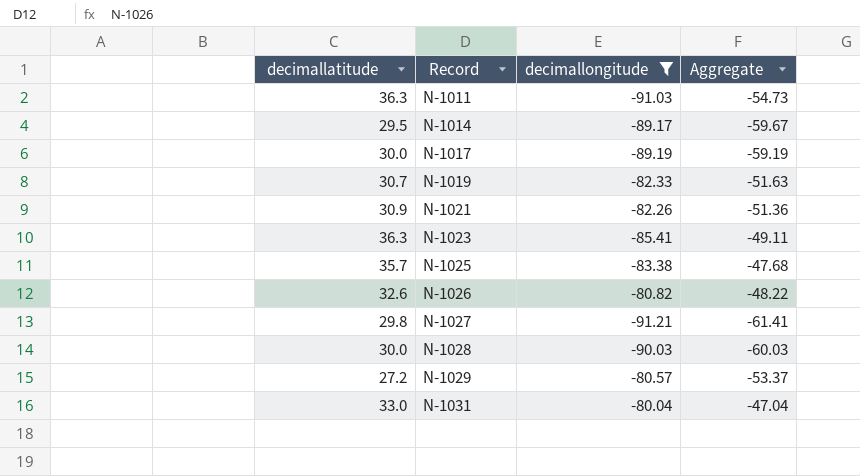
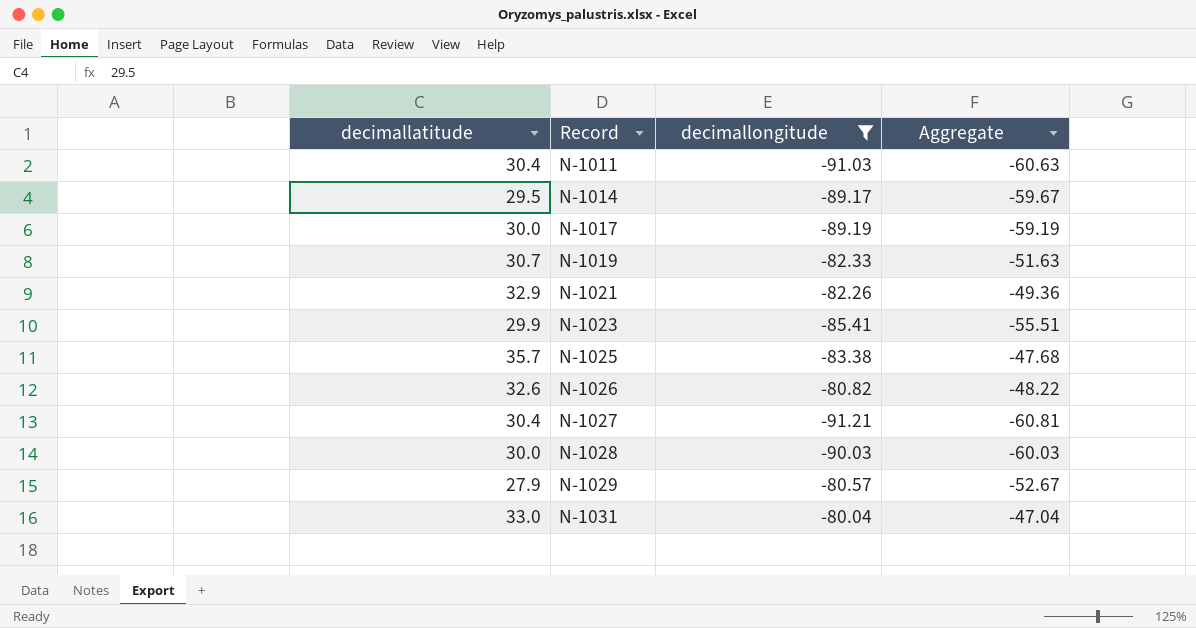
N-1011 | decimallatitude: 36.3 -> 30.4
N-1011 | Aggregate: -54.73 -> -60.63
N-1021 | decimallatitude: 30.9 -> 32.9
N-1021 | Aggregate: -51.36 -> -49.36
N-1023 | decimallatitude: 36.3 -> 29.9
N-1023 | Aggregate: -49.11 -> -55.51
N-1027 | decimallatitude: 29.8 -> 30.4
N-1027 | Aggregate: -61.41 -> -60.81
N-1029 | decimallatitude: 27.2 -> 27.9
N-1029 | Aggregate: -53.37 -> -52.67

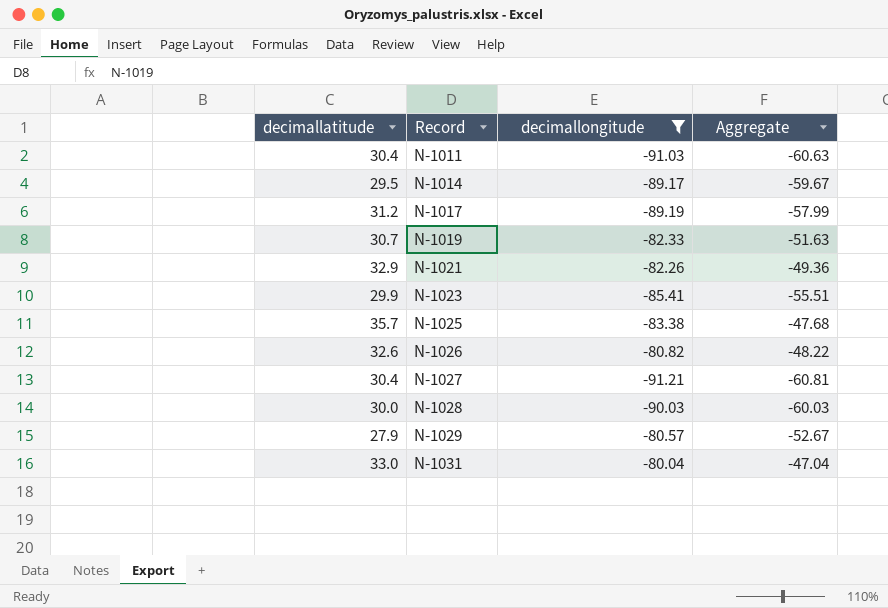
N-1017 | decimallatitude: 30.0 -> 31.2
N-1017 | Aggregate: -59.19 -> -57.99

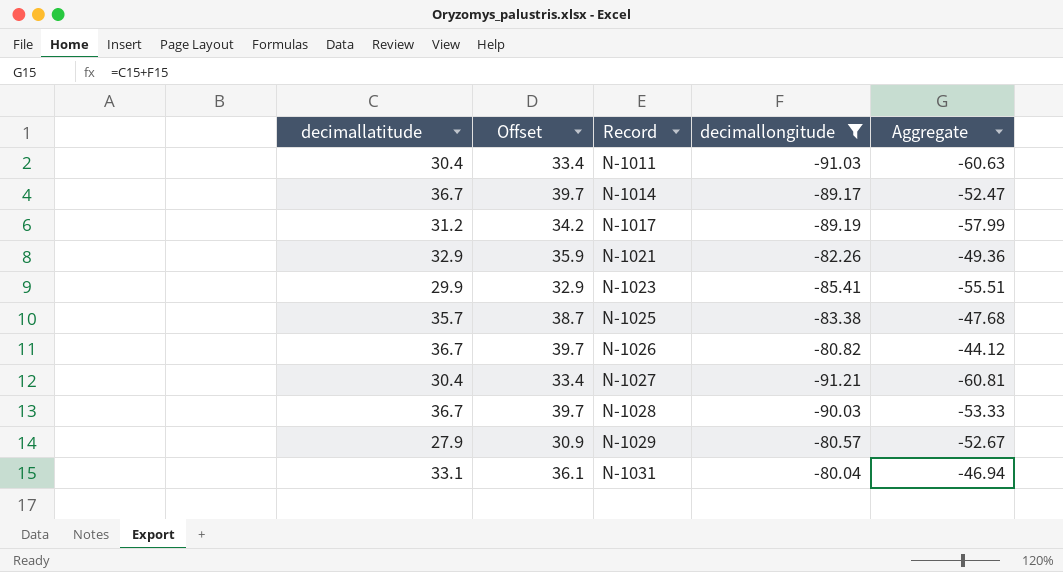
column Offset | formula: none -> [decimallatitude] + 3
row N-1019: 30.7 | -82.33 | -51.63 -> none
N-1014 | decimallatitude: 29.5 -> 36.7
N-1014 | Aggregate: -59.67 -> -52.47
N-1026 | decimallatitude: 32.6 -> 36.7
N-1026 | Aggregate: -48.22 -> -44.12
N-1028 | decimallatitude: 30.0 -> 36.7
N-1028 | Aggregate: -60.03 -> -53.33
N-1031 | decimallatitude: 33.0 -> 33.1
N-1031 | Aggregate: -47.04 -> -46.94

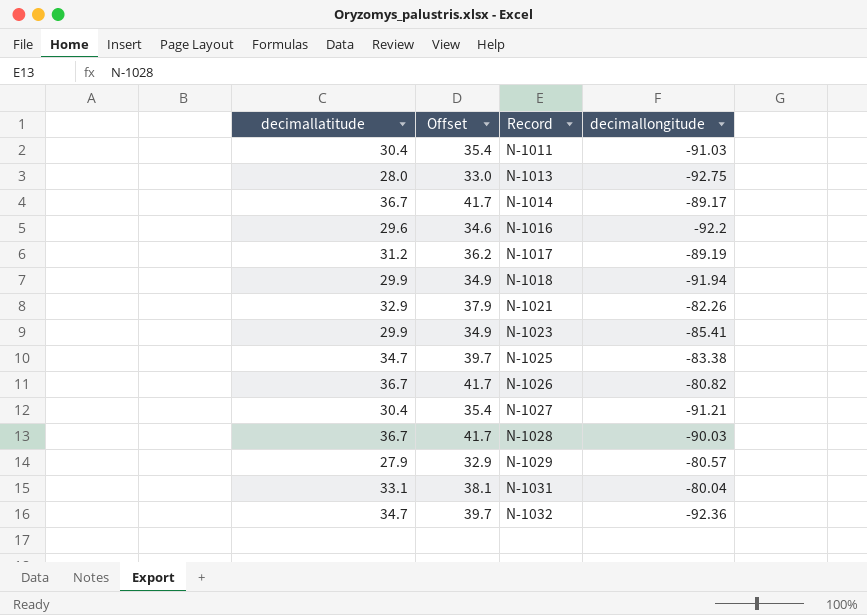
filter: decimallongitude >= -91.21 -> none
column Aggregate | formula: [decimallatitude] + [decimallongitude] -> none
column Offset | formula: [decimallatitude] + 3 -> [decimallatitude] + 5
N-1025 | decimallatitude: 35.7 -> 34.7

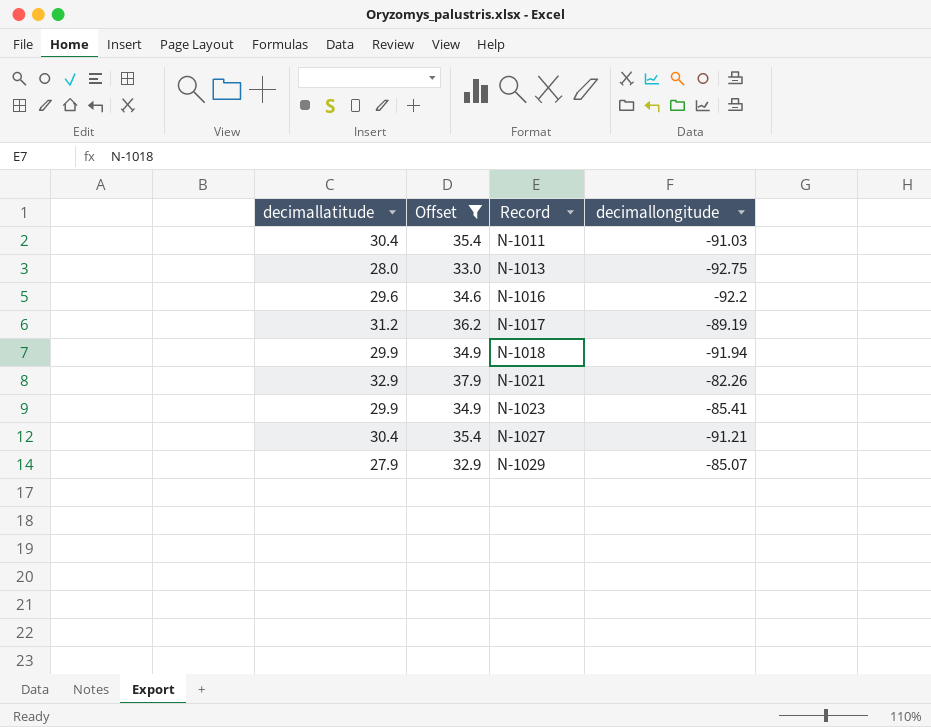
filter: none -> Offset <= 37.9
N-1029 | decimallongitude: -80.57 -> -85.07

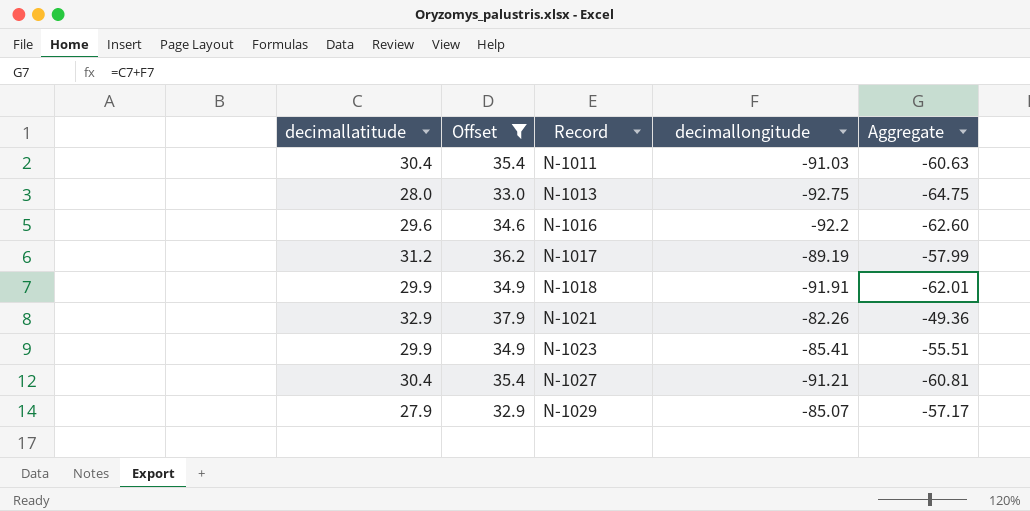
column Aggregate | formula: none -> [decimallatitude] + [decimallongitude]
N-1018 | decimallongitude: -91.94 -> -91.91

